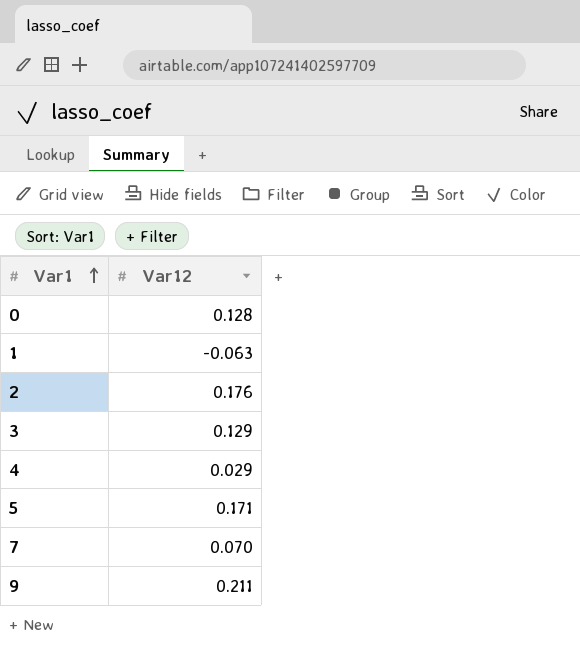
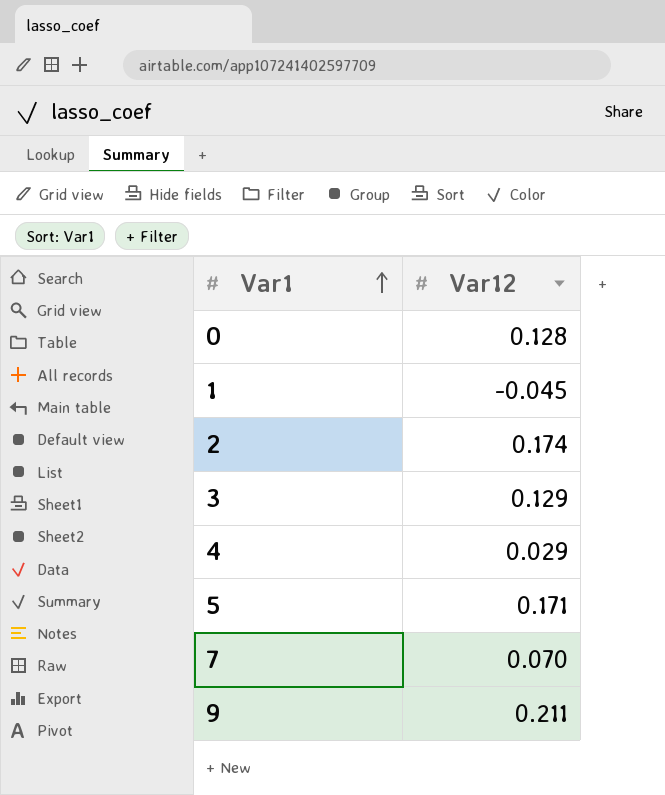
1 | Var12: -0.063 -> -0.045
2 | Var12: 0.176 -> 0.174

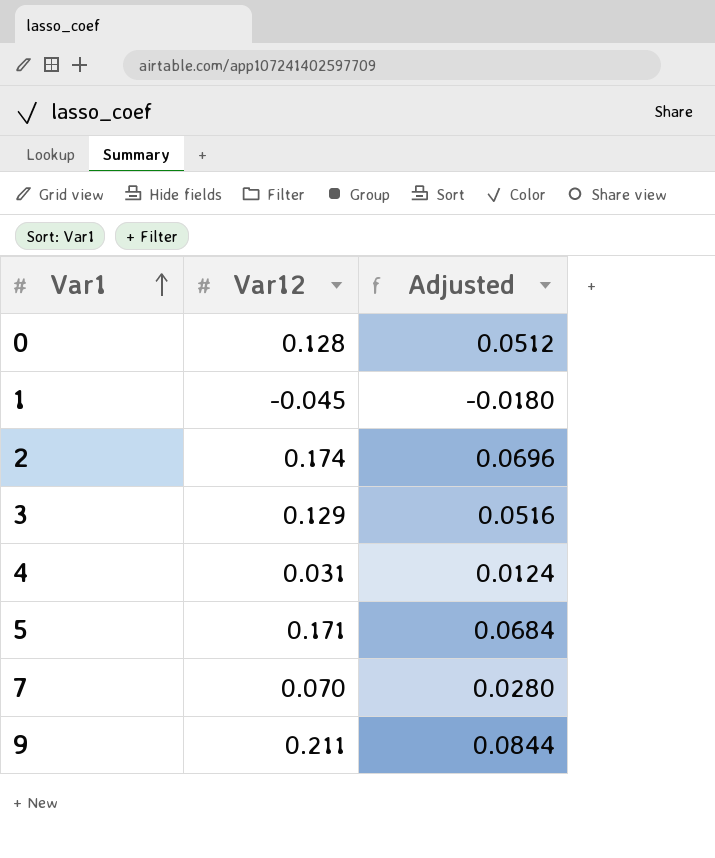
column Adjusted | formula: none -> [Var12] * 0.4
4 | Var12: 0.029 -> 0.031

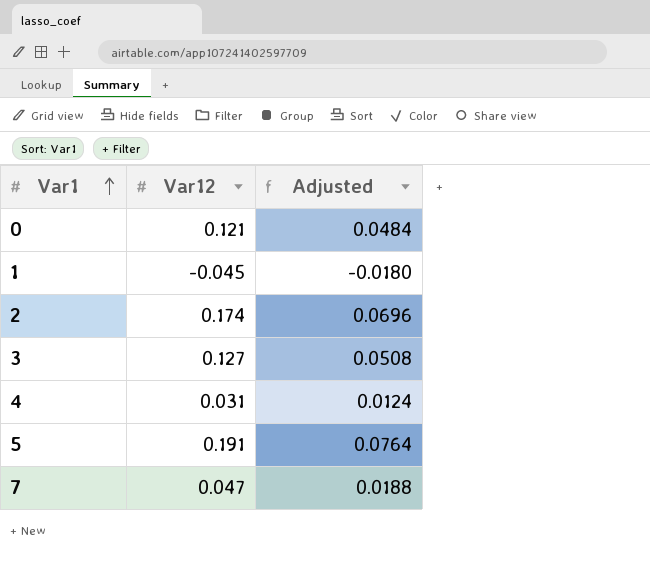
row 9: 0.211 | 0.0844 -> none
0 | Var12: 0.128 -> 0.121
0 | Adjusted: 0.0512 -> 0.0484
3 | Var12: 0.129 -> 0.127
3 | Adjusted: 0.0516 -> 0.0508
5 | Var12: 0.171 -> 0.191
5 | Adjusted: 0.0684 -> 0.0764
7 | Var12: 0.070 -> 0.047
7 | Adjusted: 0.0280 -> 0.0188

